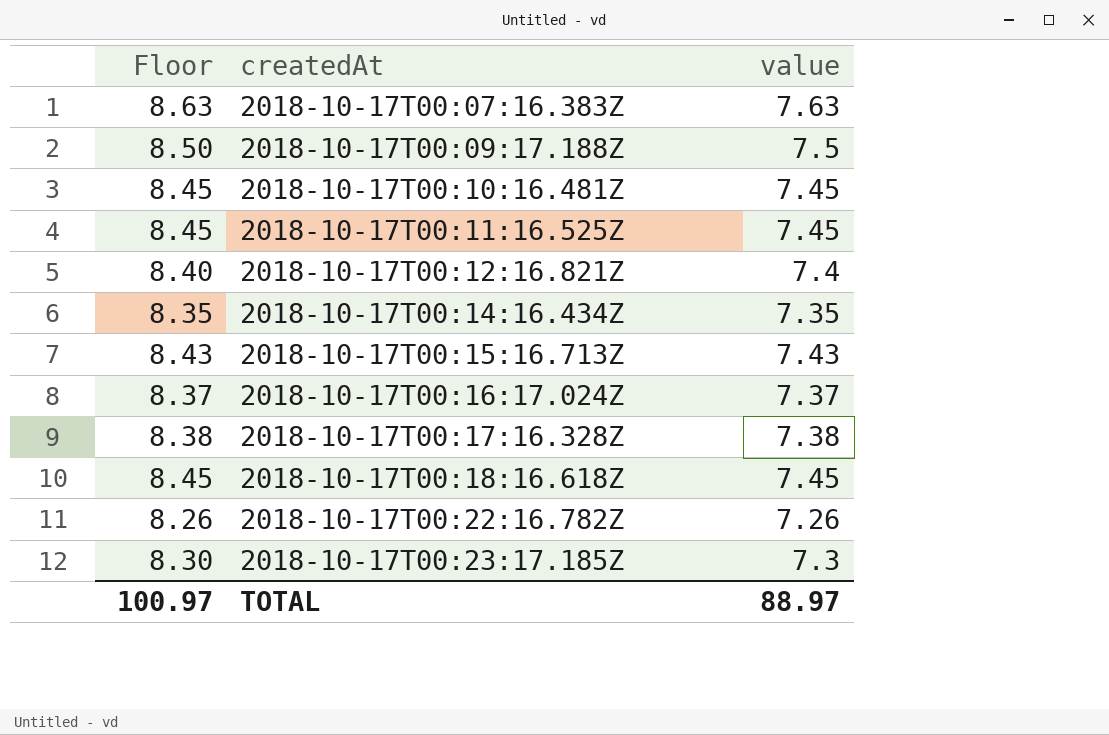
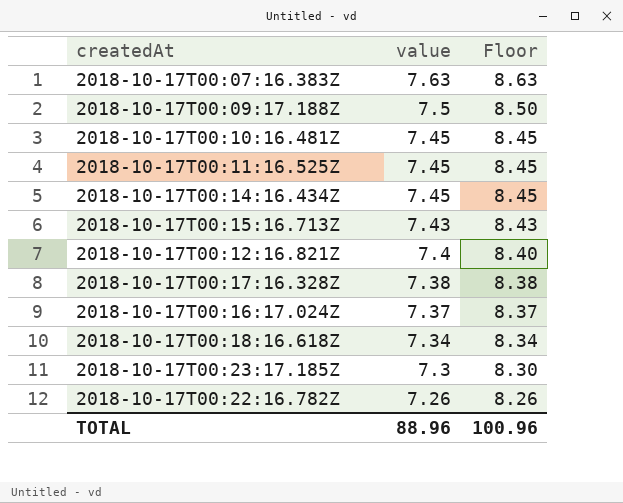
row order: createdAt ascending -> value descending
column Floor | position: 1 -> 3
2018-10-17T00:14:16.434Z | value: 7.35 -> 7.45
2018-10-17T00:14:16.434Z | Floor: 8.35 -> 8.45
2018-10-17T00:18:16.618Z | value: 7.45 -> 7.34
2018-10-17T00:18:16.618Z | Floor: 8.45 -> 8.34
TOTAL | value: 88.97 -> 88.96
TOTAL | Floor: 100.97 -> 100.96

